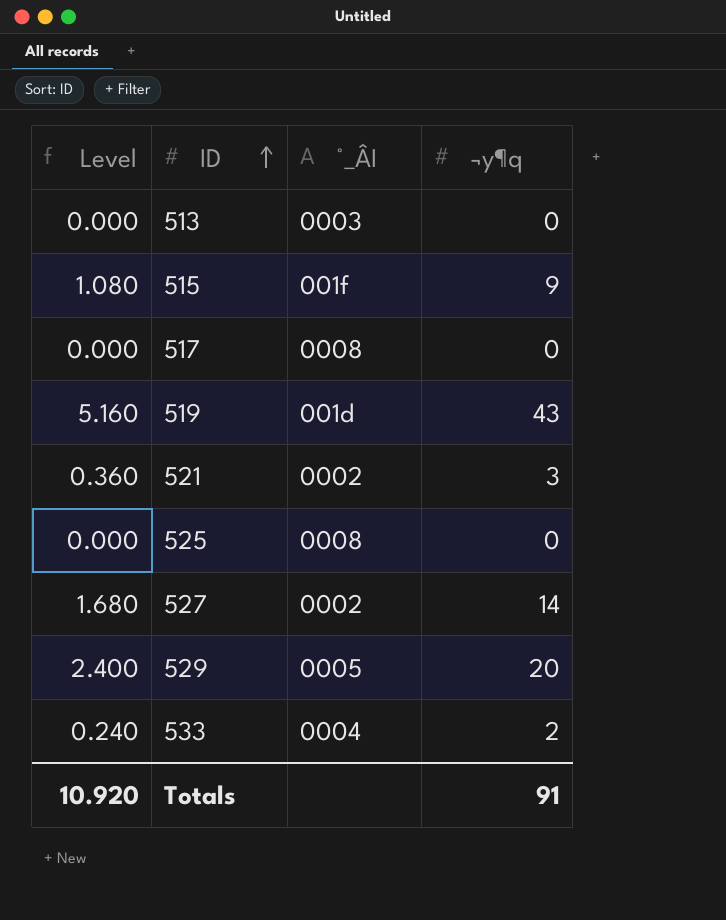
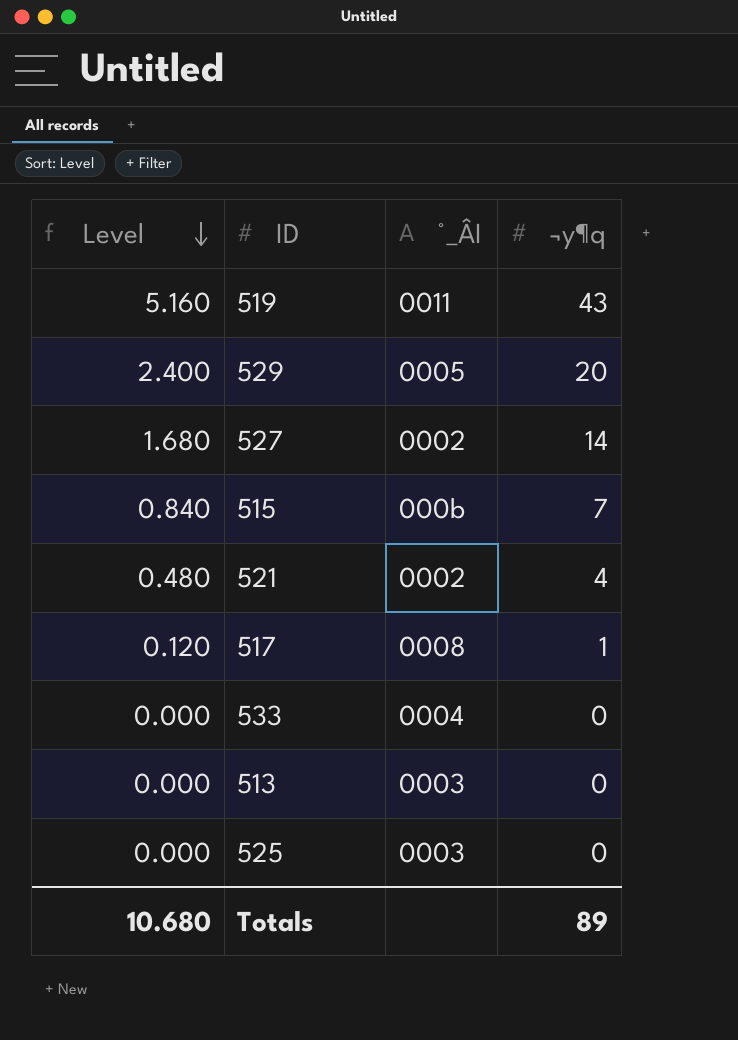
row order: ID ascending -> Level descending
519 | °_ÂI: 001d -> 0011
515 | Level: 1.080 -> 0.840
515 | °_ÂI: 001f -> 000b
515 | ¬y¶q: 9 -> 7
521 | Level: 0.360 -> 0.480
521 | ¬y¶q: 3 -> 4
517 | Level: 0.000 -> 0.120
517 | ¬y¶q: 0 -> 1
533 | Level: 0.240 -> 0.000
533 | ¬y¶q: 2 -> 0
525 | °_ÂI: 0008 -> 0003
Totals | Level: 10.920 -> 10.680
Totals | ¬y¶q: 91 -> 89

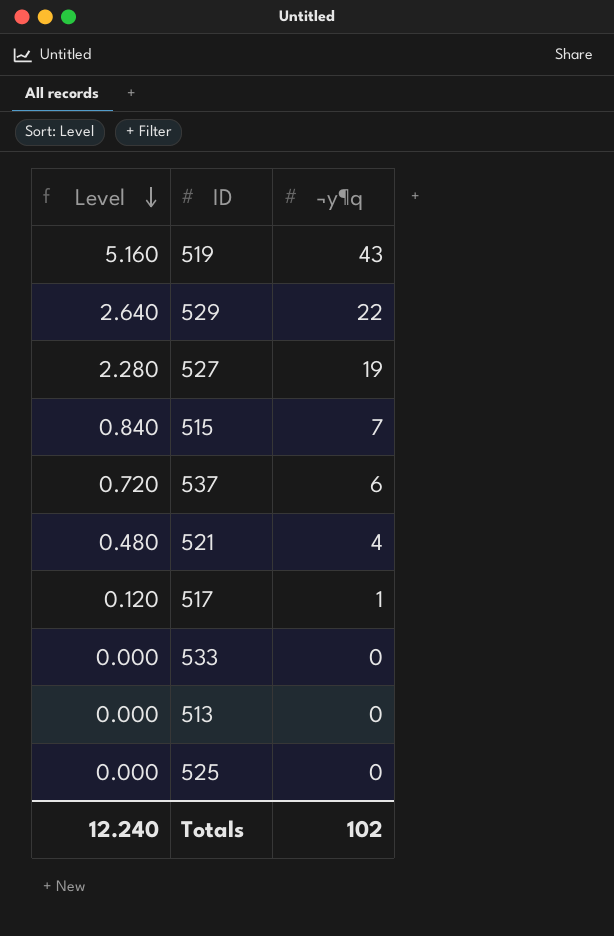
column °_ÂI | position: 3 -> none
529 | Level: 2.400 -> 2.640
529 | ¬y¶q: 20 -> 22
527 | Level: 1.680 -> 2.280
527 | ¬y¶q: 14 -> 19
row 537: none -> 0.720 | 6
Totals | Level: 10.680 -> 12.240
Totals | ¬y¶q: 89 -> 102

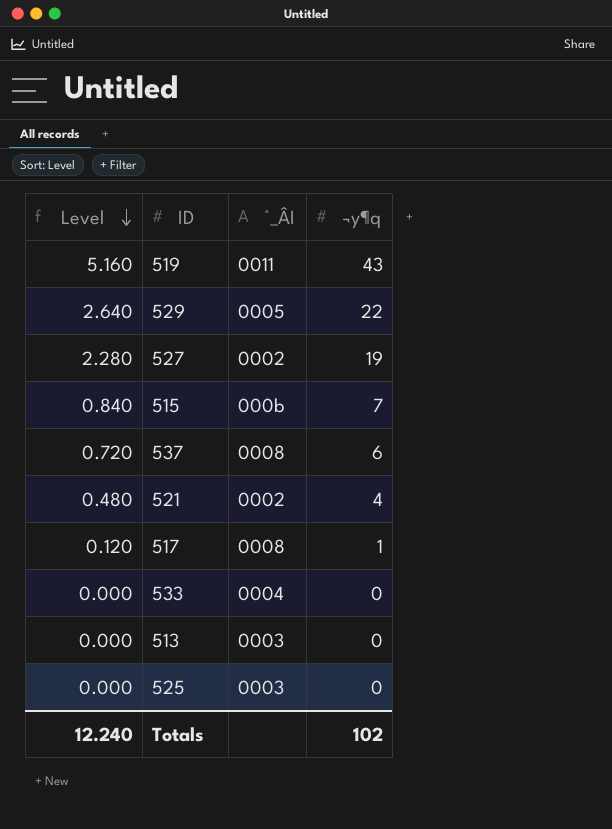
column °_ÂI | position: none -> 3

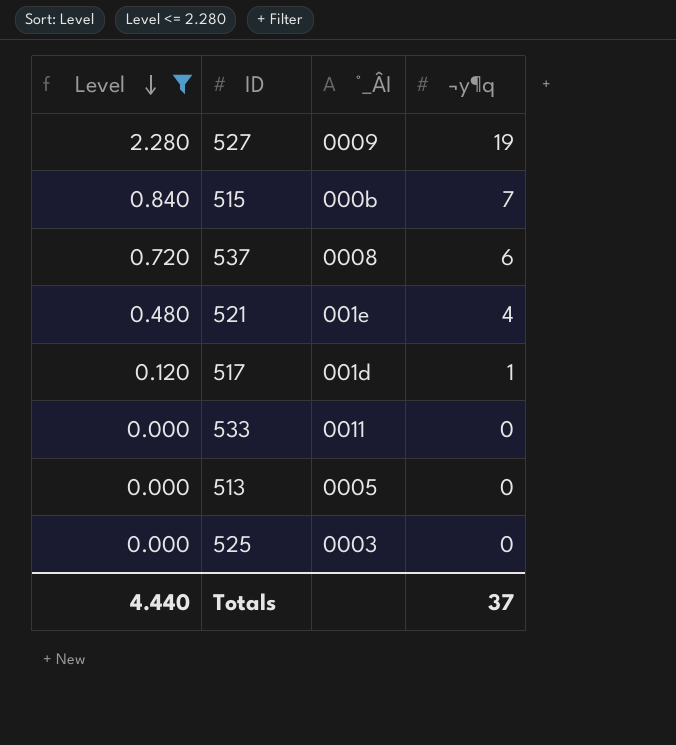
filter: none -> Level <= 2.280
527 | °_ÂI: 0002 -> 0009
521 | °_ÂI: 0002 -> 001e
517 | °_ÂI: 0008 -> 001d
533 | °_ÂI: 0004 -> 0011
513 | °_ÂI: 0003 -> 0005
Totals | Level: 12.240 -> 4.440
Totals | ¬y¶q: 102 -> 37

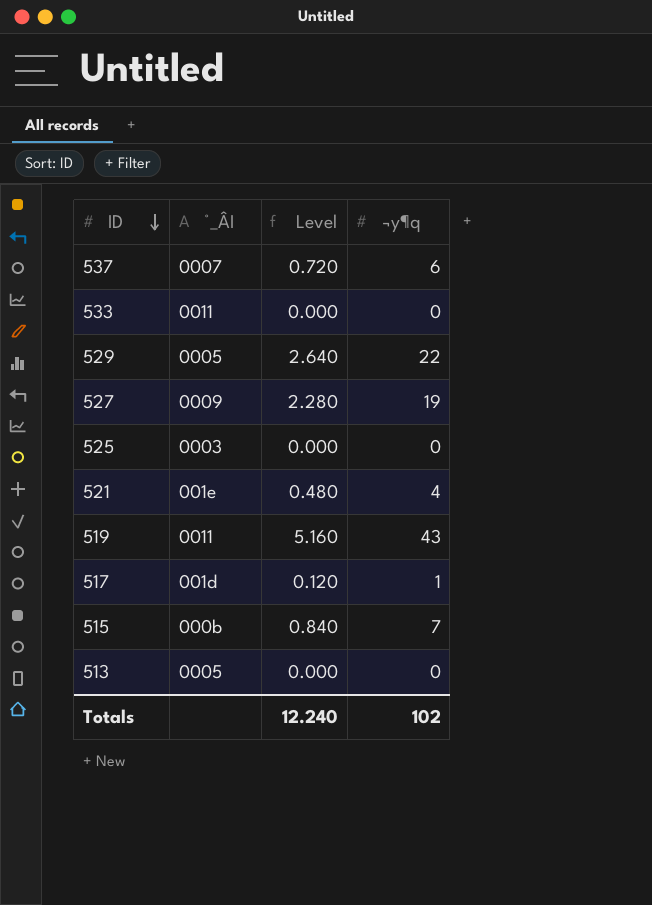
filter: Level <= 2.280 -> none
row order: Level descending -> ID descending
column Level | position: 1 -> 3
537 | °_ÂI: 0008 -> 0007
Totals | Level: 4.440 -> 12.240
Totals | ¬y¶q: 37 -> 102

